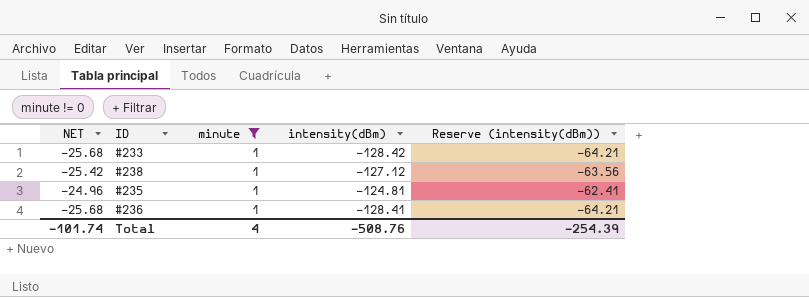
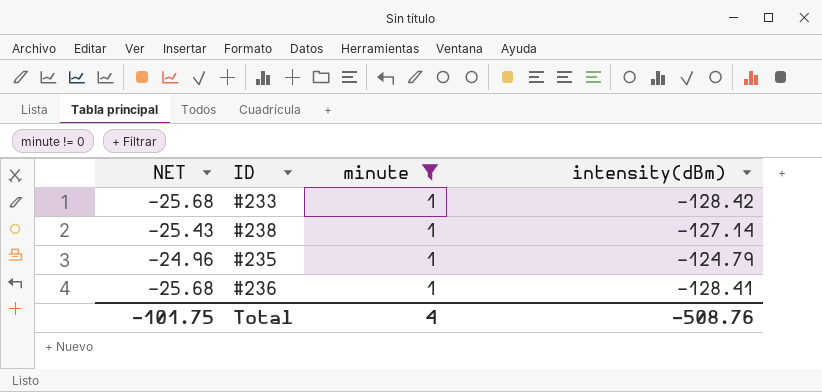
column Reserve (intensity(dBm)) | formula: [intensity(dBm)] * 0.5 -> none
#238 | NET: -25.42 -> -25.43
#238 | intensity(dBm): -127.12 -> -127.14
#235 | intensity(dBm): -124.81 -> -124.79
Total | NET: -101.74 -> -101.75

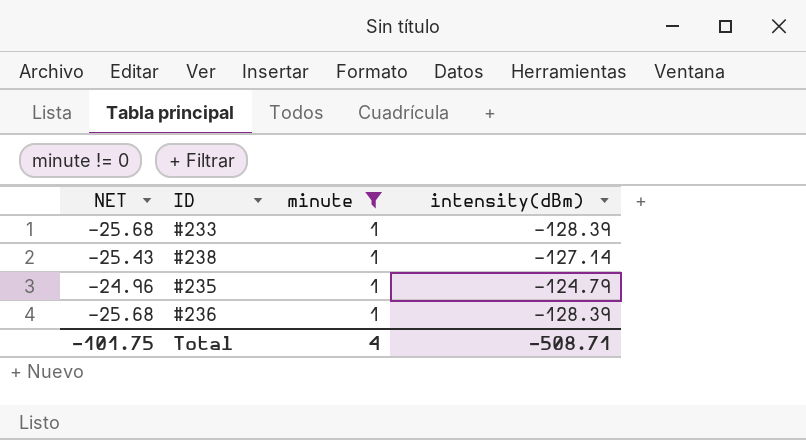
#233 | intensity(dBm): -128.42 -> -128.39
#236 | intensity(dBm): -128.41 -> -128.39
Total | intensity(dBm): -508.76 -> -508.71

